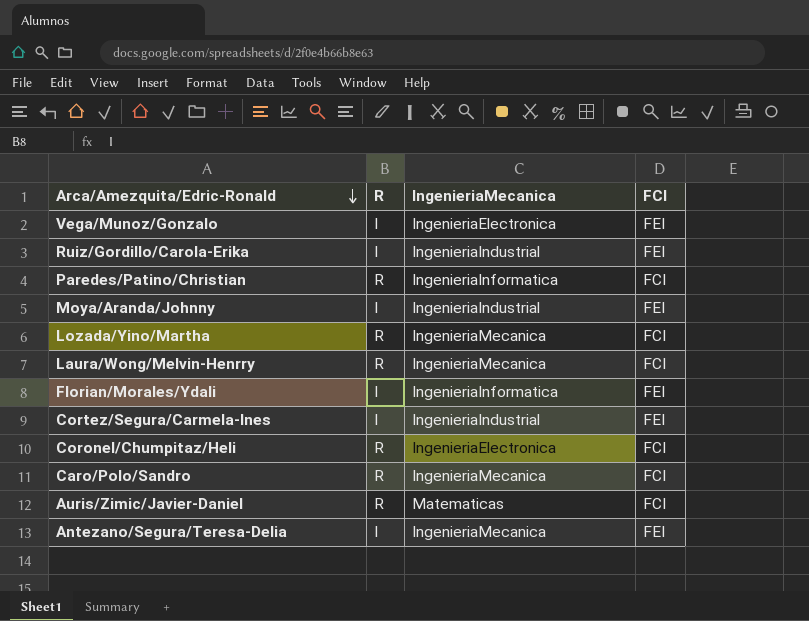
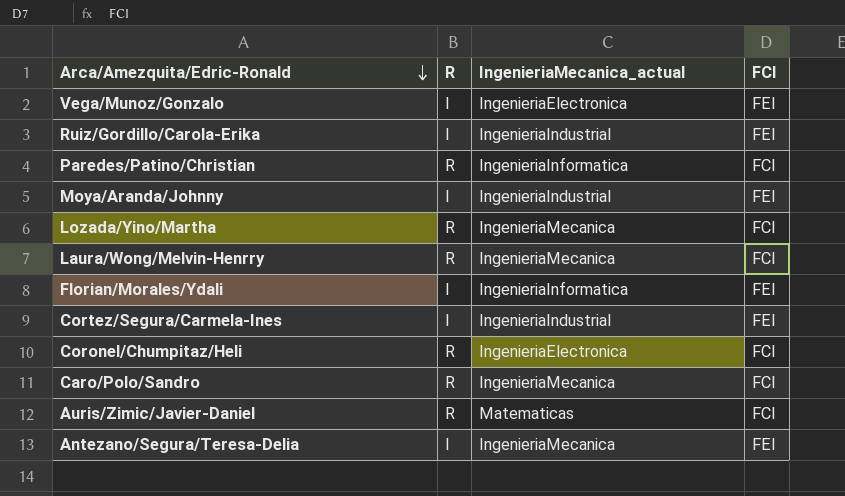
column name: IngenieriaMecanica -> IngenieriaMecanica_actual

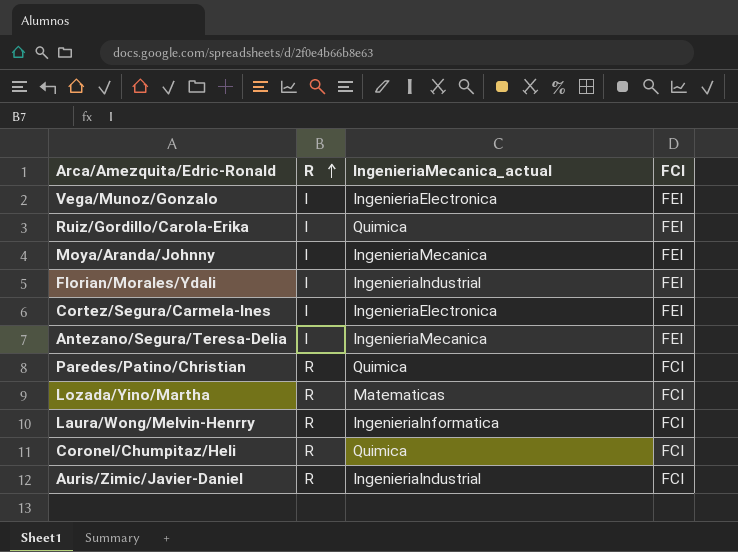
row order: Arca/Amezquita/Edric-Ronald descending -> R ascending
row Caro/Polo/Sandro: R | IngenieriaMecanica | FCI -> none
Ruiz/Gordillo/Carola-Erika | IngenieriaMecanica_actual: IngenieriaIndustrial -> Quimica
Moya/Aranda/Johnny | IngenieriaMecanica_actual: IngenieriaIndustrial -> IngenieriaMecanica
Florian/Morales/Ydali | IngenieriaMecanica_actual: IngenieriaInformatica -> IngenieriaIndustrial
Cortez/Segura/Carmela-Ines | IngenieriaMecanica_actual: IngenieriaIndustrial -> IngenieriaElectronica
Paredes/Patino/Christian | IngenieriaMecanica_actual: IngenieriaInformatica -> Quimica
Lozada/Yino/Martha | IngenieriaMecanica_actual: IngenieriaMecanica -> Matematicas
Laura/Wong/Melvin-Henrry | IngenieriaMecanica_actual: IngenieriaMecanica -> IngenieriaInformatica
Coronel/Chumpitaz/Heli | IngenieriaMecanica_actual: IngenieriaElectronica -> Quimica
Auris/Zimic/Javier-Daniel | IngenieriaMecanica_actual: Matematicas -> IngenieriaIndustrial

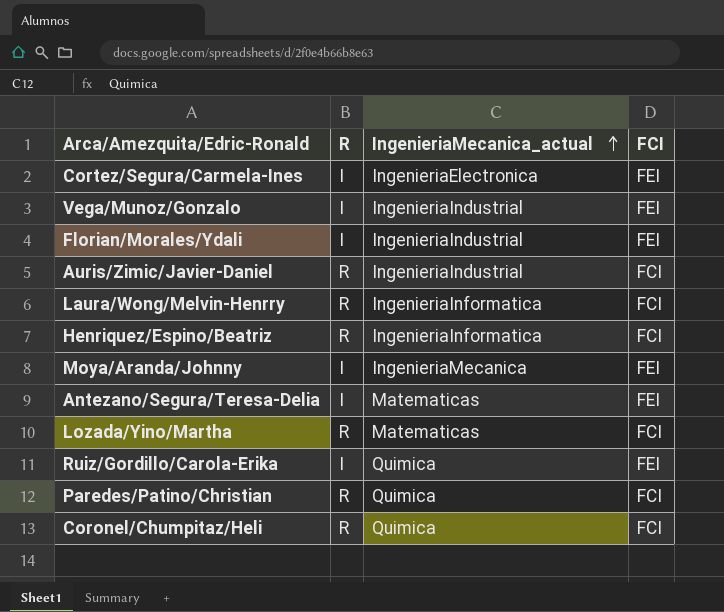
row order: R ascending -> IngenieriaMecanica_actual ascending
Vega/Munoz/Gonzalo | IngenieriaMecanica_actual: IngenieriaElectronica -> IngenieriaIndustrial
row Henriquez/Espino/Beatriz: none -> R | IngenieriaInformatica | FCI
Antezano/Segura/Teresa-Delia | IngenieriaMecanica_actual: IngenieriaMecanica -> Matematicas

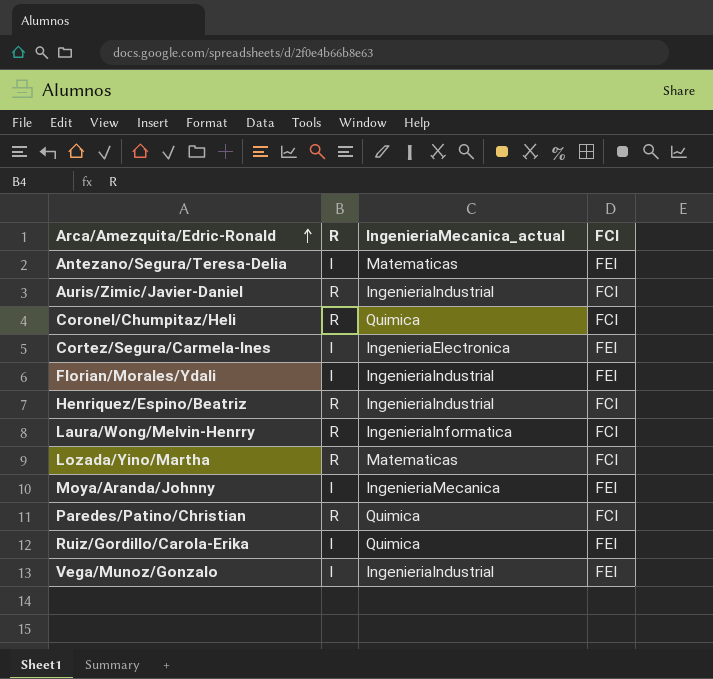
row order: IngenieriaMecanica_actual ascending -> Arca/Amezquita/Edric-Ronald ascending
Henriquez/Espino/Beatriz | IngenieriaMecanica_actual: IngenieriaInformatica -> IngenieriaIndustrial

